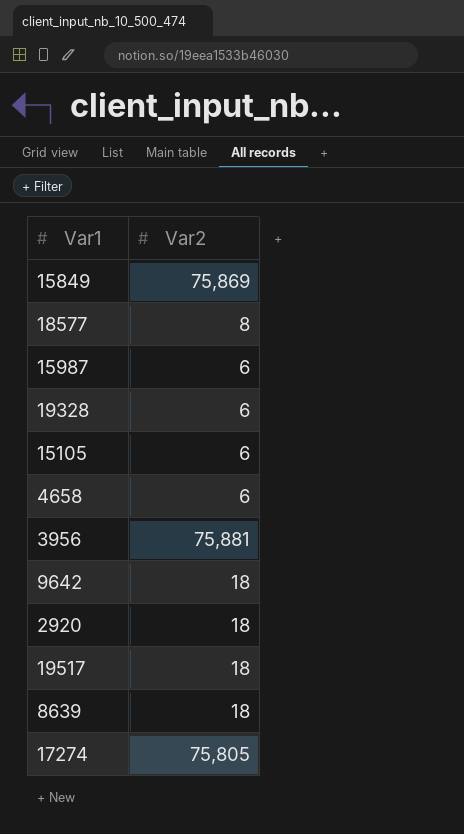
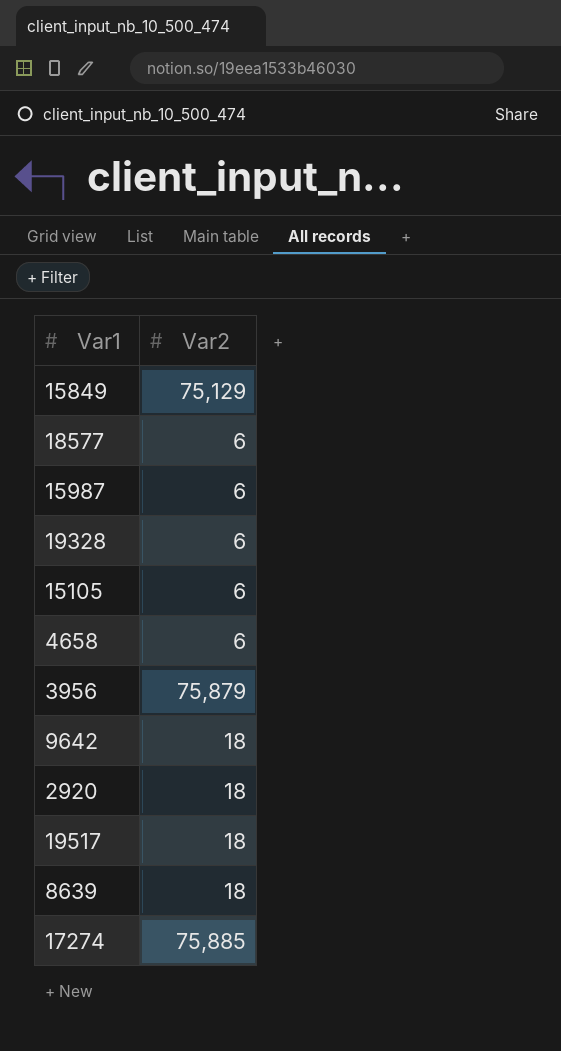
15849 | Var2: 75,869 -> 75,129
18577 | Var2: 8 -> 6
3956 | Var2: 75,881 -> 75,879
17274 | Var2: 75,805 -> 75,885

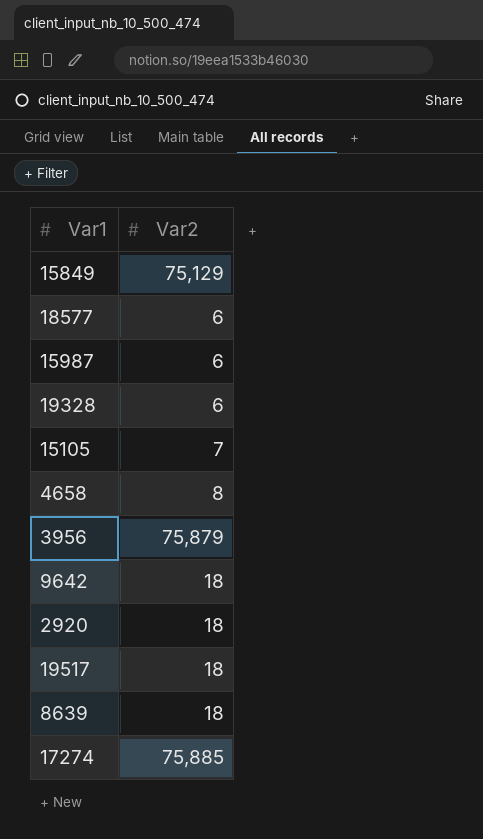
15105 | Var2: 6 -> 7
4658 | Var2: 6 -> 8

